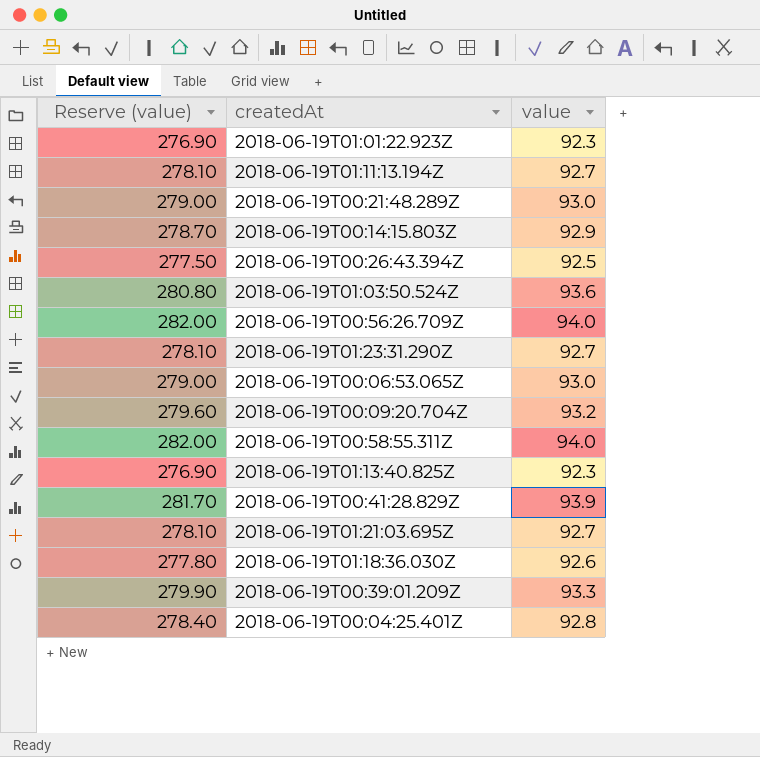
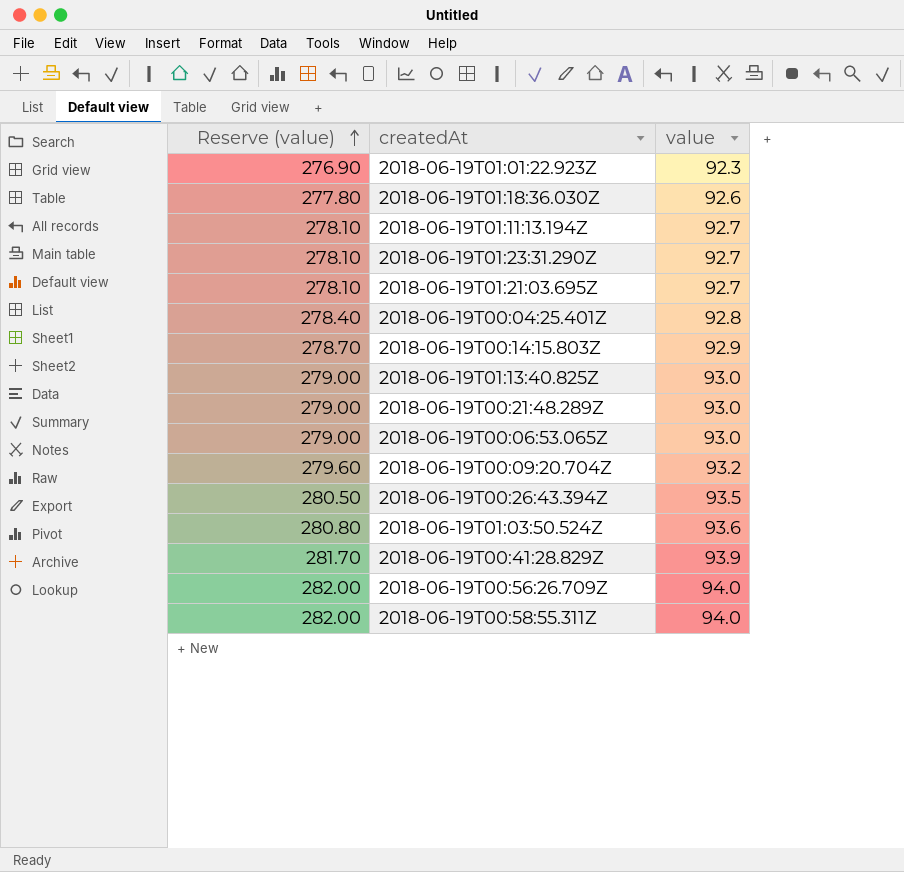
row order: none -> Reserve (value) ascending
row 2018-06-19T00:39:01.209Z: 279.90 | 93.3 -> none
2018-06-19T01:13:40.825Z | Reserve (value): 276.90 -> 279.00
2018-06-19T01:13:40.825Z | value: 92.3 -> 93.0
2018-06-19T00:26:43.394Z | Reserve (value): 277.50 -> 280.50
2018-06-19T00:26:43.394Z | value: 92.5 -> 93.5

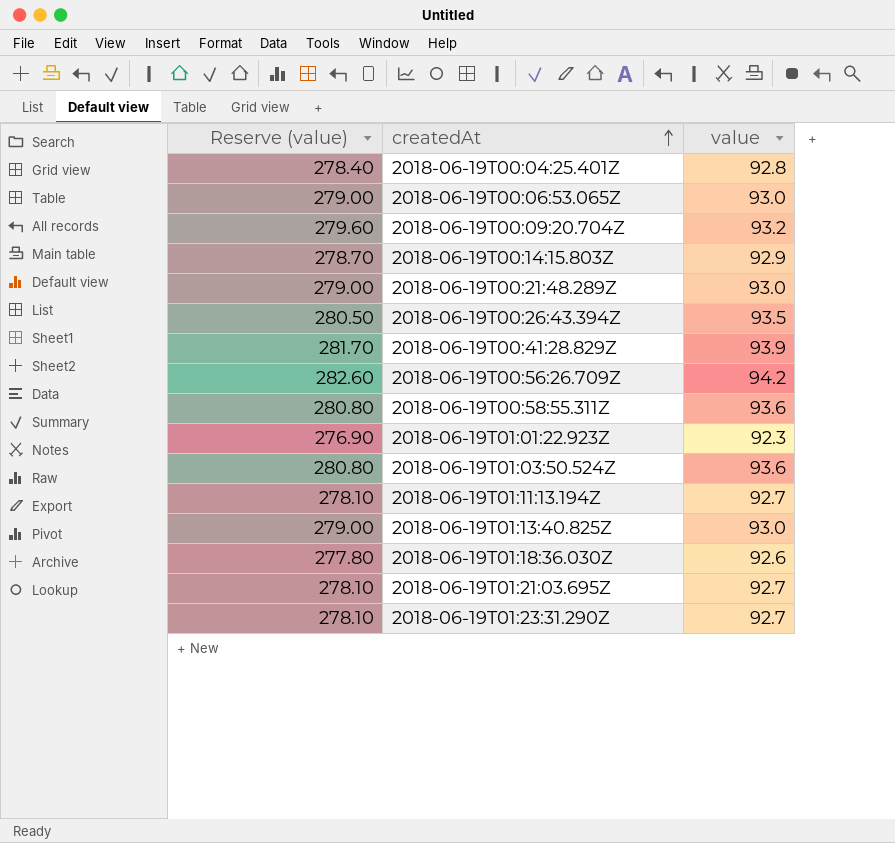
row order: Reserve (value) ascending -> createdAt ascending
2018-06-19T00:56:26.709Z | Reserve (value): 282.00 -> 282.60
2018-06-19T00:56:26.709Z | value: 94.0 -> 94.2
2018-06-19T00:58:55.311Z | Reserve (value): 282.00 -> 280.80
2018-06-19T00:58:55.311Z | value: 94.0 -> 93.6

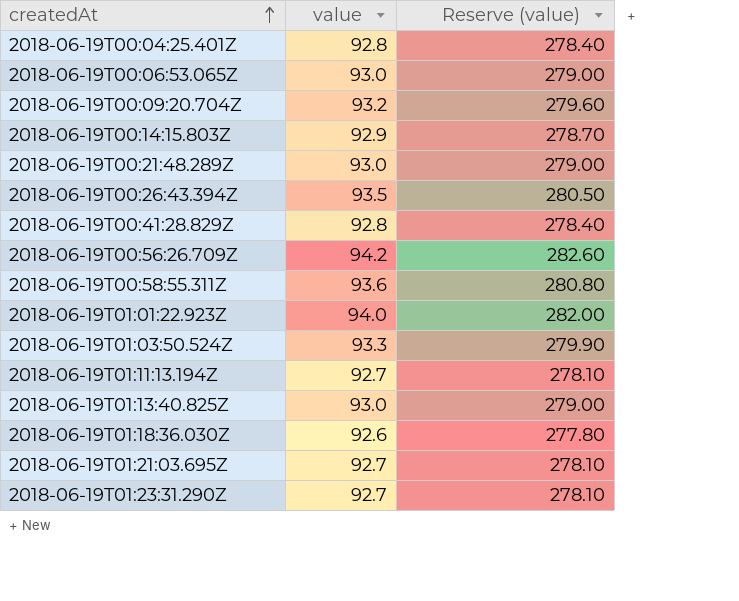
column Reserve (value) | position: 1 -> 3
2018-06-19T00:41:28.829Z | value: 93.9 -> 92.8
2018-06-19T00:41:28.829Z | Reserve (value): 281.70 -> 278.40
2018-06-19T01:01:22.923Z | value: 92.3 -> 94.0
2018-06-19T01:01:22.923Z | Reserve (value): 276.90 -> 282.00
2018-06-19T01:03:50.524Z | value: 93.6 -> 93.3
2018-06-19T01:03:50.524Z | Reserve (value): 280.80 -> 279.90

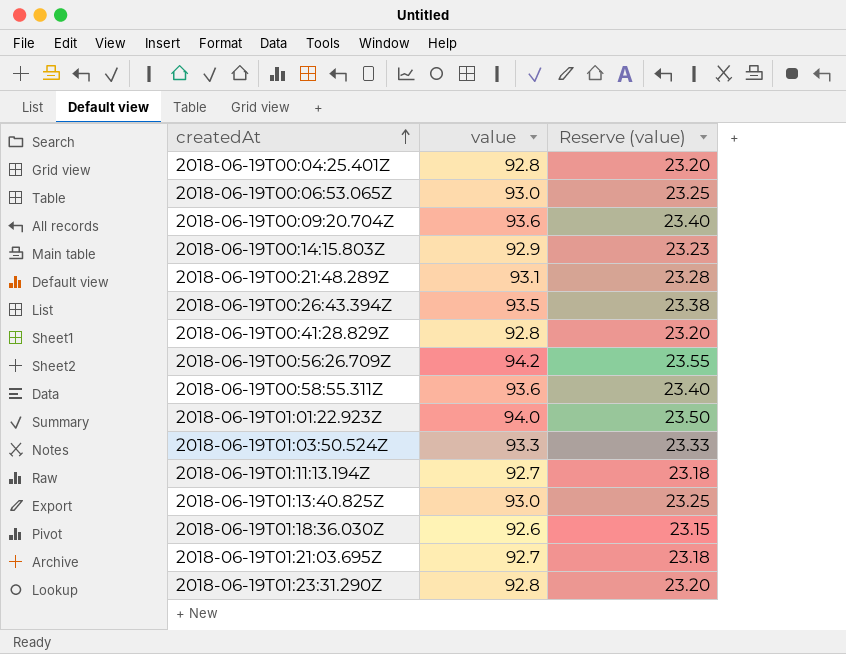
column Reserve (value) | formula: [value] * 3 -> [value] * 0.25
2018-06-19T00:09:20.704Z | value: 93.2 -> 93.6
2018-06-19T00:21:48.289Z | value: 93.0 -> 93.1
2018-06-19T01:23:31.290Z | value: 92.7 -> 92.8

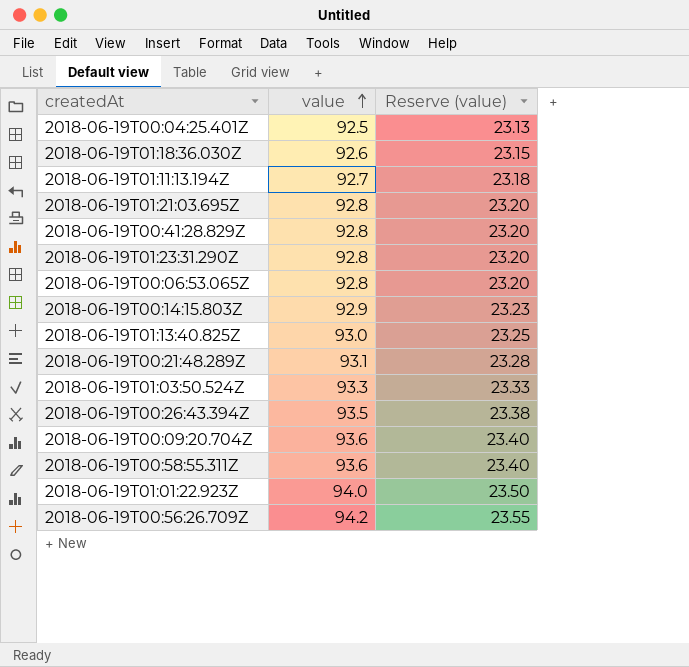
row order: createdAt ascending -> value ascending
2018-06-19T00:04:25.401Z | value: 92.8 -> 92.5
2018-06-19T00:04:25.401Z | Reserve (value): 23.20 -> 23.13
2018-06-19T01:21:03.695Z | value: 92.7 -> 92.8
2018-06-19T01:21:03.695Z | Reserve (value): 23.18 -> 23.20
2018-06-19T00:06:53.065Z | value: 93.0 -> 92.8
2018-06-19T00:06:53.065Z | Reserve (value): 23.25 -> 23.20

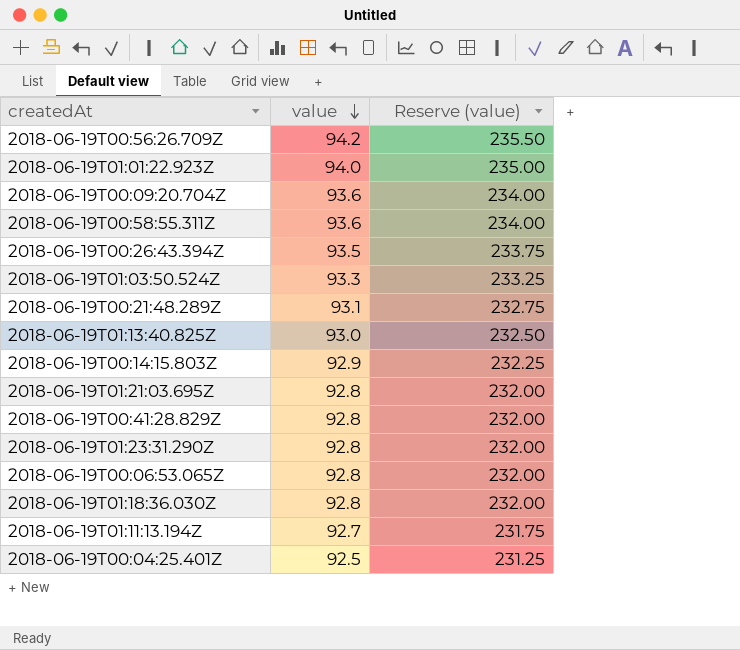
row order: value ascending -> value descending
column Reserve (value) | formula: [value] * 0.25 -> [value] * 2.5
2018-06-19T01:18:36.030Z | value: 92.6 -> 92.8

